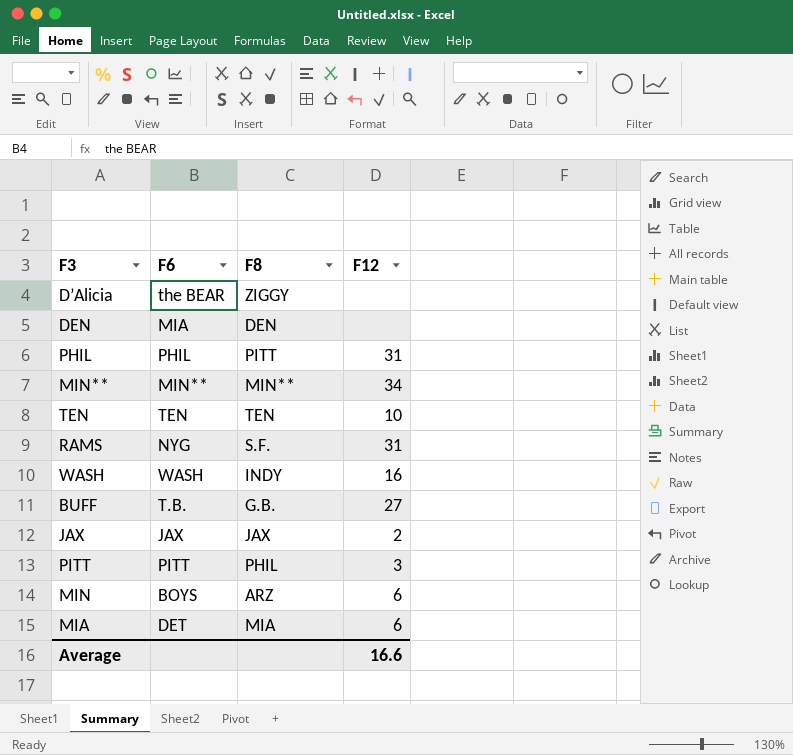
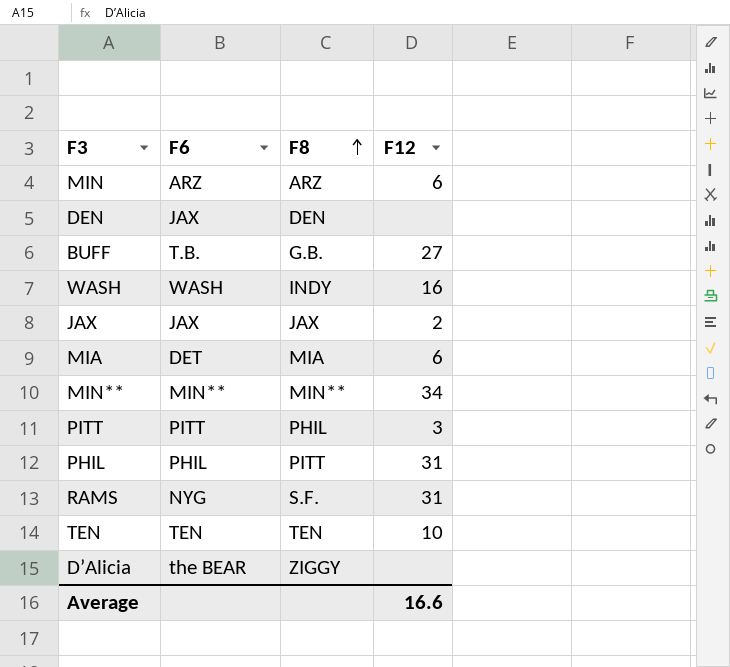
row order: none -> F8 ascending
MIN | F6: BOYS -> ARZ
DEN | F6: MIA -> JAX

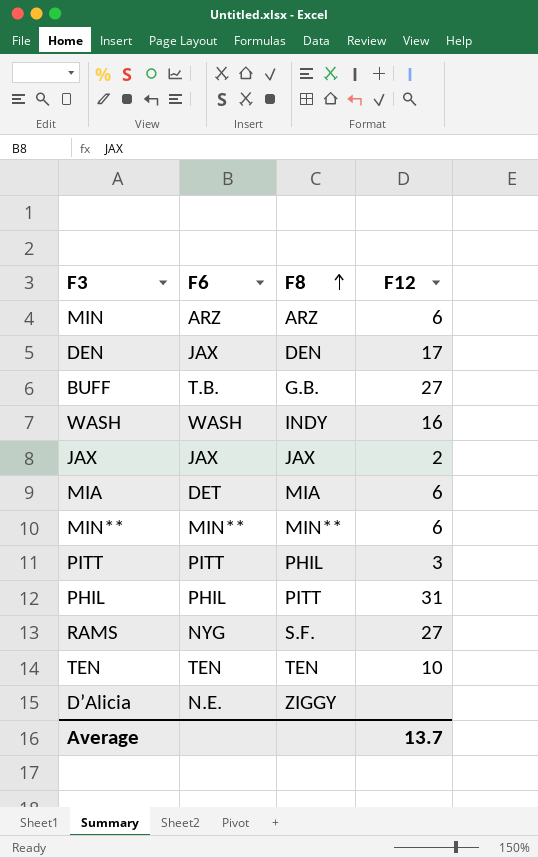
DEN | F12: none -> 17
MIN** | F12: 34 -> 6
RAMS | F12: 31 -> 27
D’Alicia | F6: the BEAR -> N.E.
Average | F12: 16.6 -> 13.7

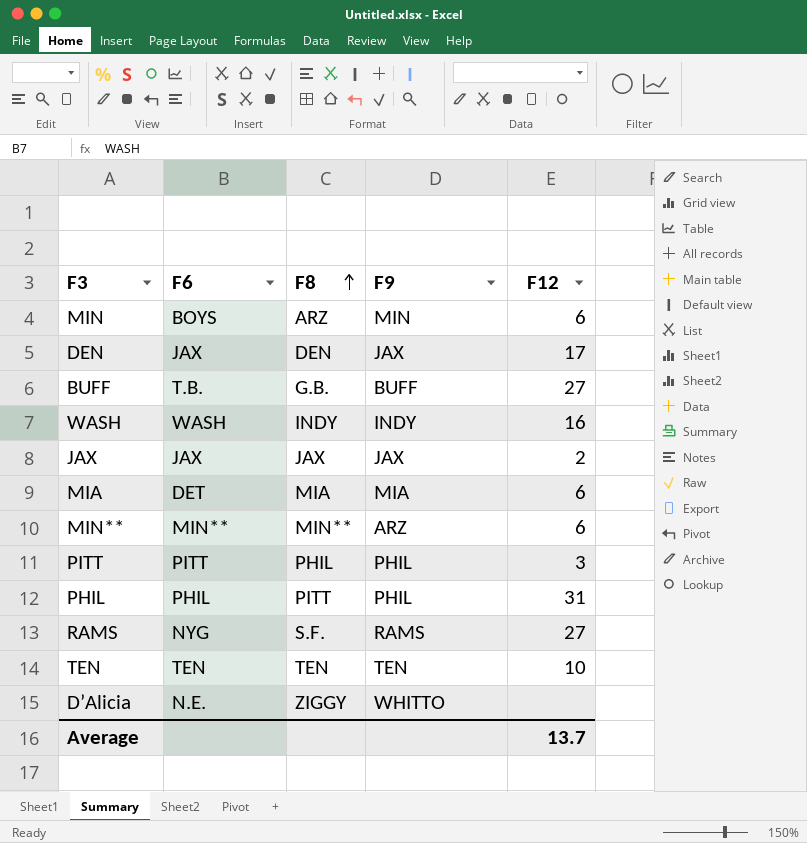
column F9 | position: none -> 4
MIN | F6: ARZ -> BOYS

